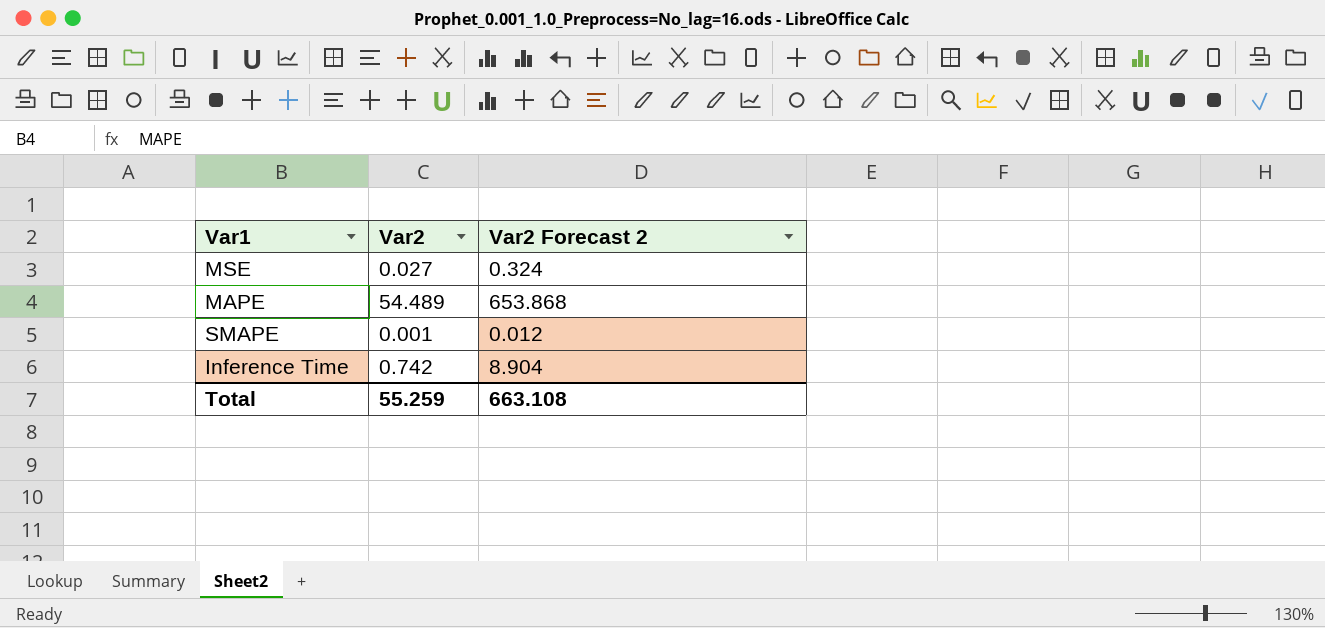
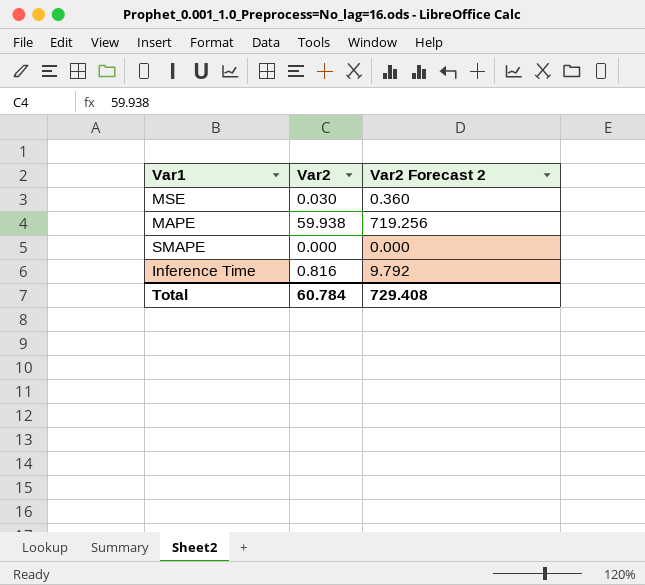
MSE | Var2: 0.027 -> 0.030
MSE | Var2 Forecast 2: 0.324 -> 0.360
MAPE | Var2: 54.489 -> 59.938
MAPE | Var2 Forecast 2: 653.868 -> 719.256
SMAPE | Var2: 0.001 -> 0.000
SMAPE | Var2 Forecast 2: 0.012 -> 0.000
Inference Time | Var2: 0.742 -> 0.816
Inference Time | Var2 Forecast 2: 8.904 -> 9.792
Total | Var2: 55.259 -> 60.784
Total | Var2 Forecast 2: 663.108 -> 729.408

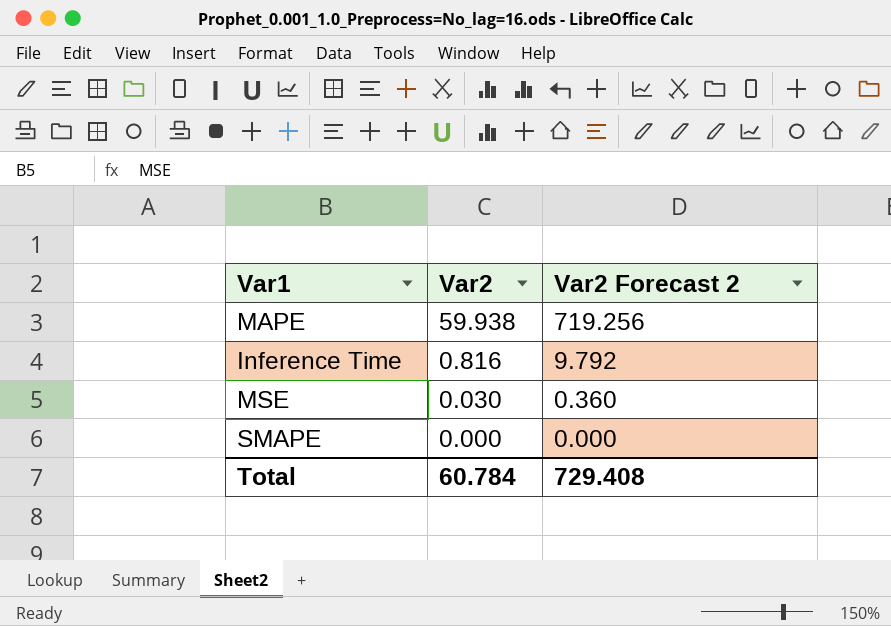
row order: none -> Var2 descending

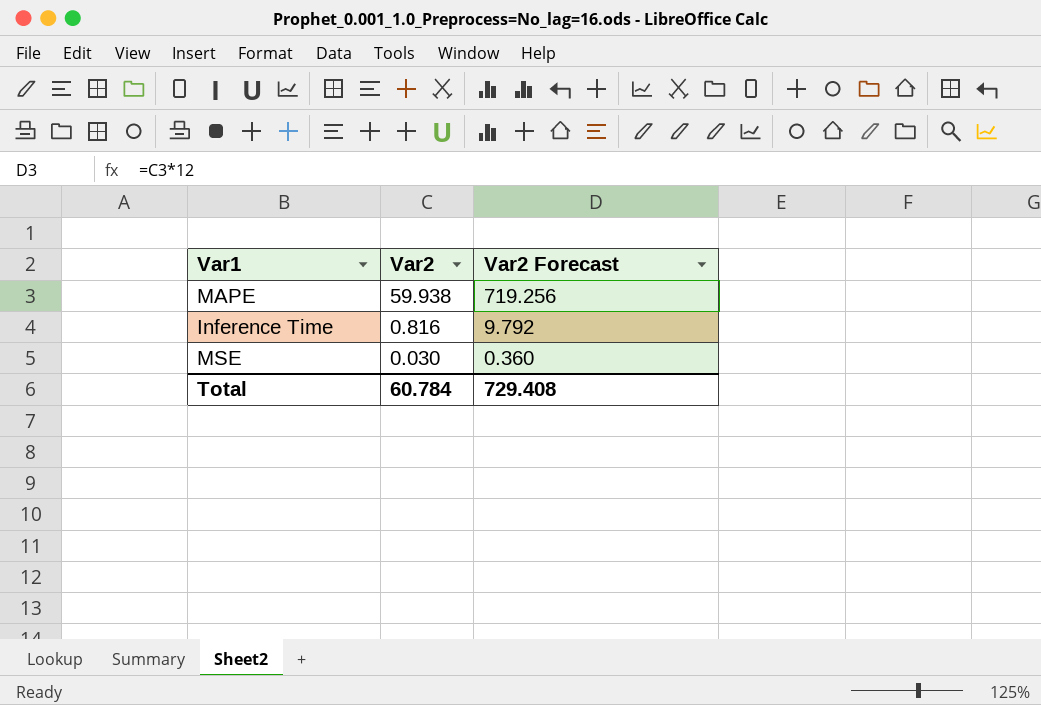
column name: Var2 Forecast 2 -> Var2 Forecast
row SMAPE: 0.000 | 0.000 -> none

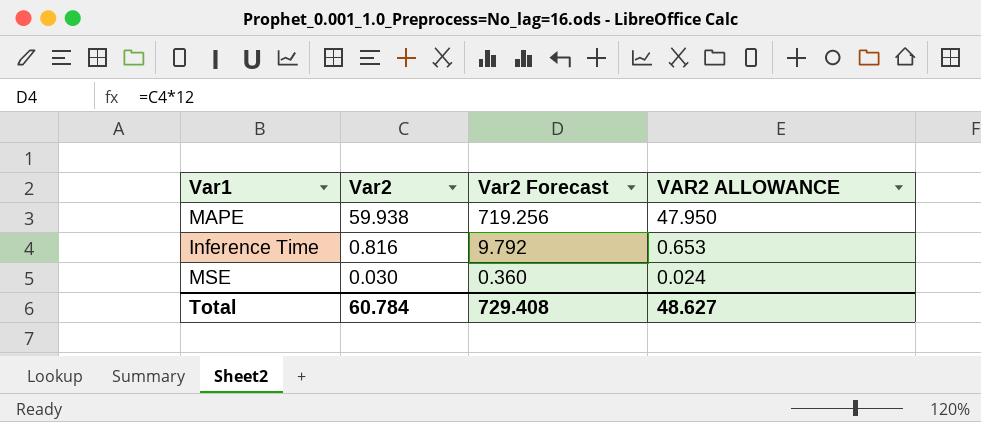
column VAR2 ALLOWANCE | formula: none -> [Var2] * 0.8

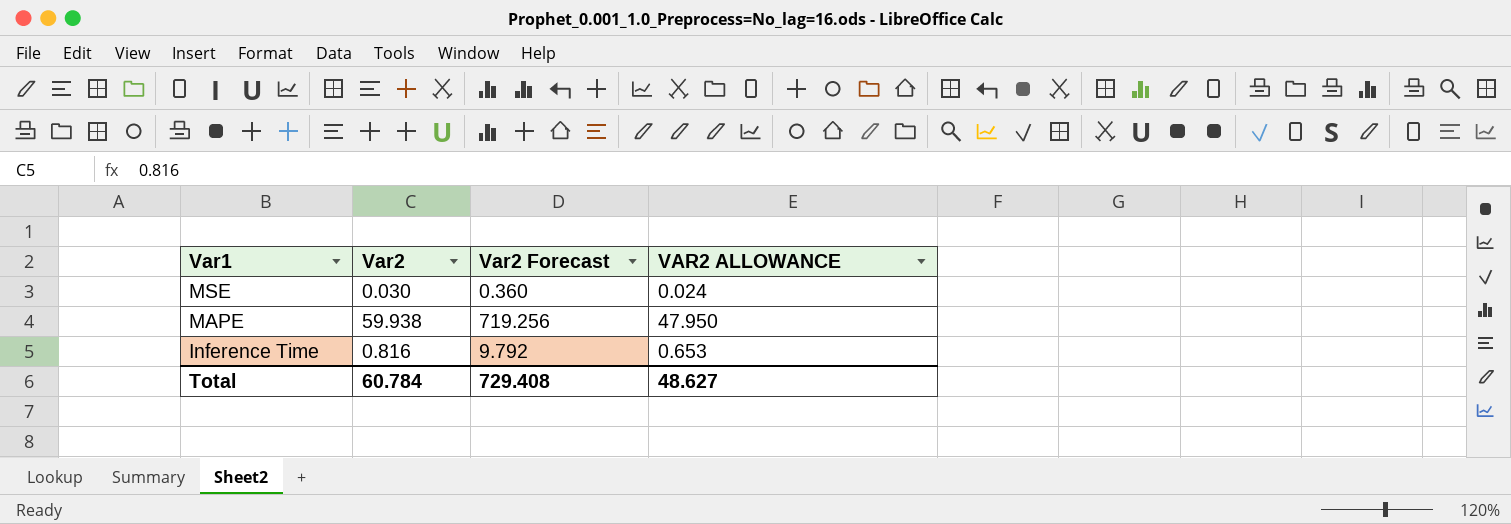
row order: Var2 descending -> Var1 descending

